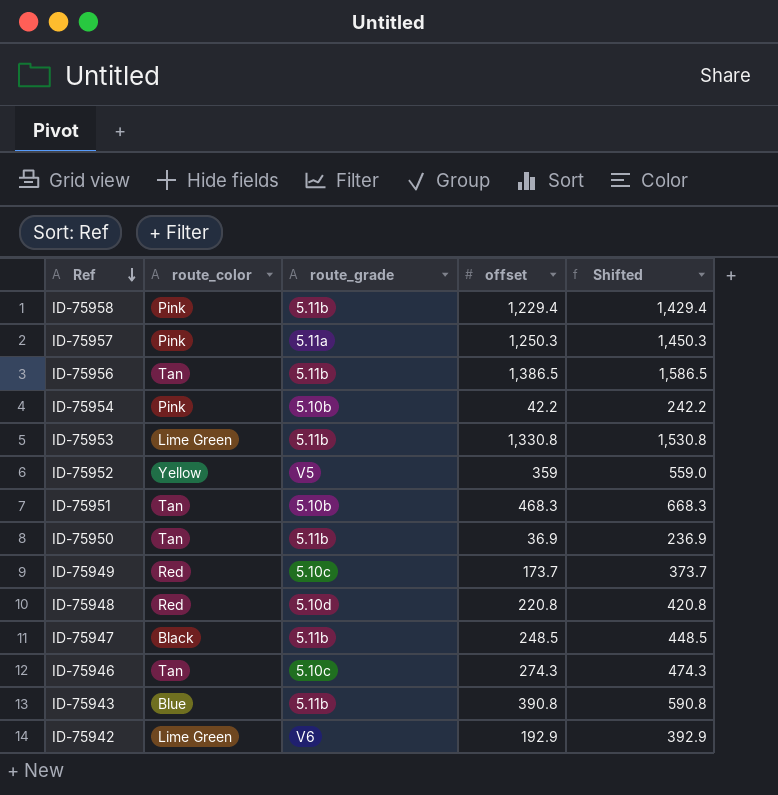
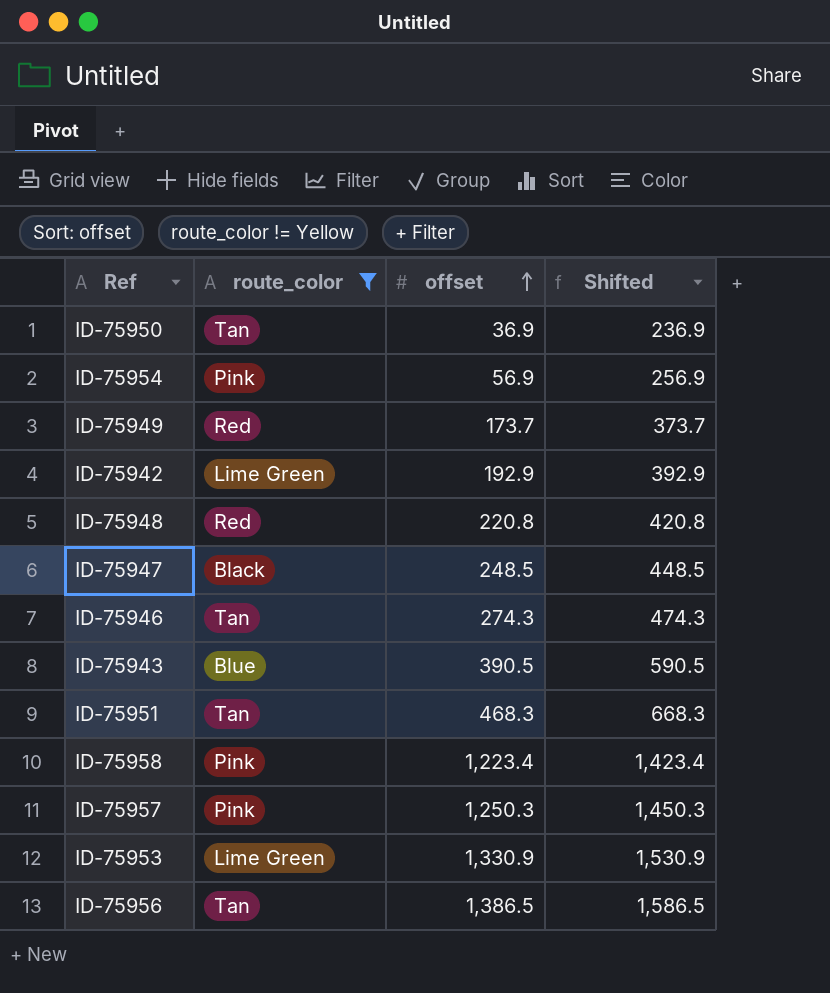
filter: none -> route_color != Yellow
row order: Ref descending -> offset ascending
column route_grade | position: 3 -> none
ID-75954 | offset: 42.2 -> 56.9
ID-75954 | Shifted: 242.2 -> 256.9
ID-75943 | offset: 390.8 -> 390.5
ID-75943 | Shifted: 590.8 -> 590.5
ID-75958 | offset: 1,229.4 -> 1,223.4
ID-75958 | Shifted: 1,429.4 -> 1,423.4
ID-75953 | offset: 1,330.8 -> 1,330.9
ID-75953 | Shifted: 1,530.8 -> 1,530.9

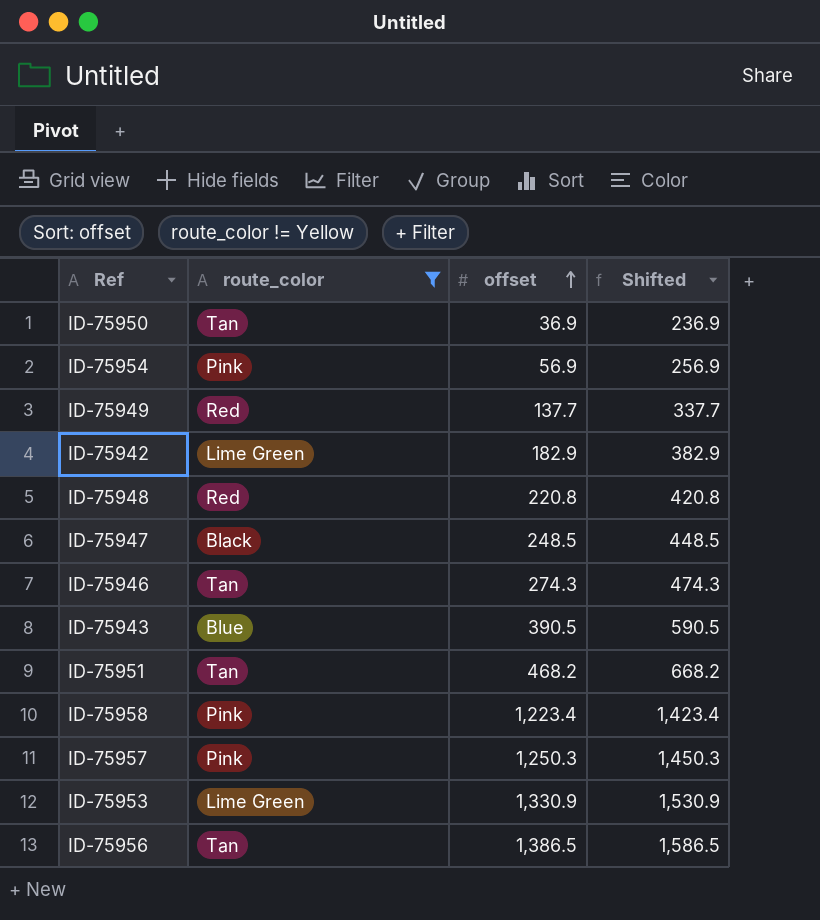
ID-75949 | offset: 173.7 -> 137.7
ID-75949 | Shifted: 373.7 -> 337.7
ID-75942 | offset: 192.9 -> 182.9
ID-75942 | Shifted: 392.9 -> 382.9
ID-75951 | offset: 468.3 -> 468.2
ID-75951 | Shifted: 668.3 -> 668.2

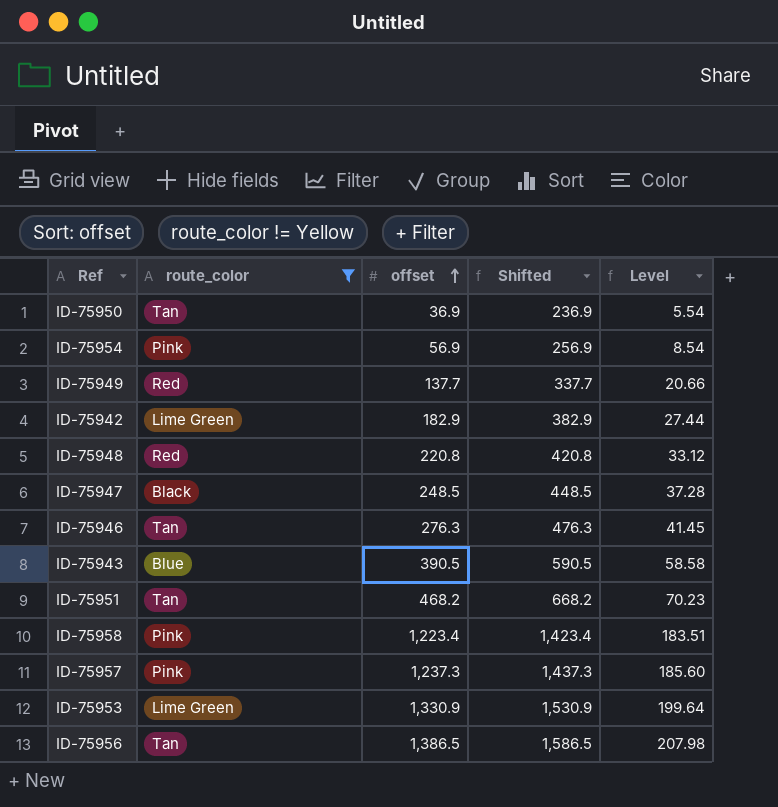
column Level | formula: none -> [offset] * 0.15
ID-75946 | offset: 274.3 -> 276.3
ID-75946 | Shifted: 474.3 -> 476.3
ID-75957 | offset: 1,250.3 -> 1,237.3
ID-75957 | Shifted: 1,450.3 -> 1,437.3

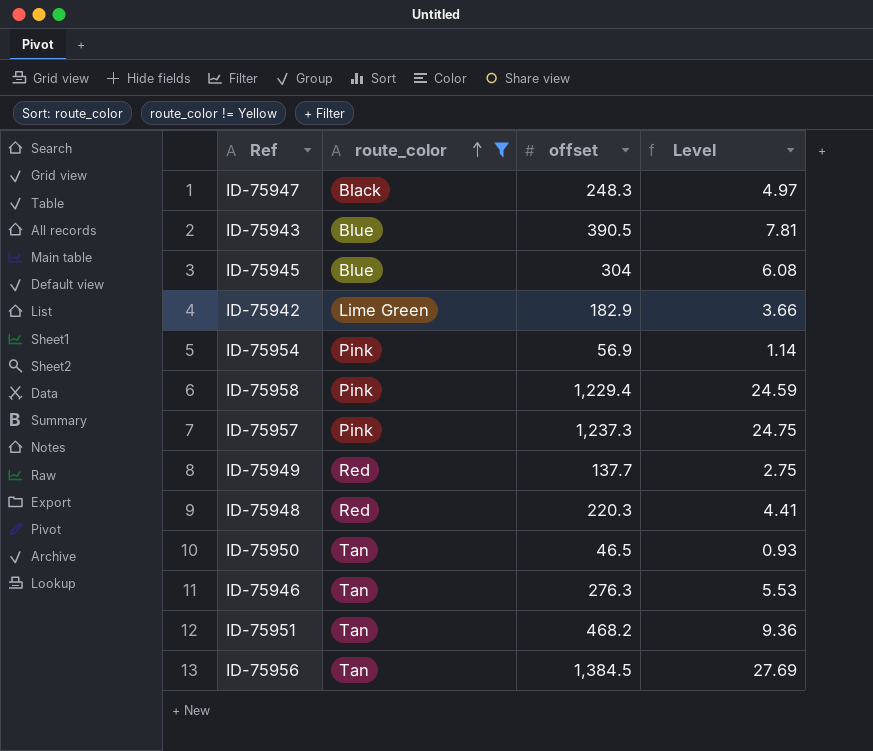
row order: offset ascending -> route_color ascending
column Shifted | formula: [offset] + 200 -> none
column Level | formula: [offset] * 0.15 -> [offset] * 0.02
row ID-75953: Lime Green | 1,330.9 | 1,530.9 | 199.64 -> none
ID-75947 | offset: 248.5 -> 248.3
row ID-75945: none -> Blue | 304 | 6.08
ID-75958 | offset: 1,223.4 -> 1,229.4
ID-75948 | offset: 220.8 -> 220.3
ID-75950 | offset: 36.9 -> 46.5
ID-75956 | offset: 1,386.5 -> 1,384.5

